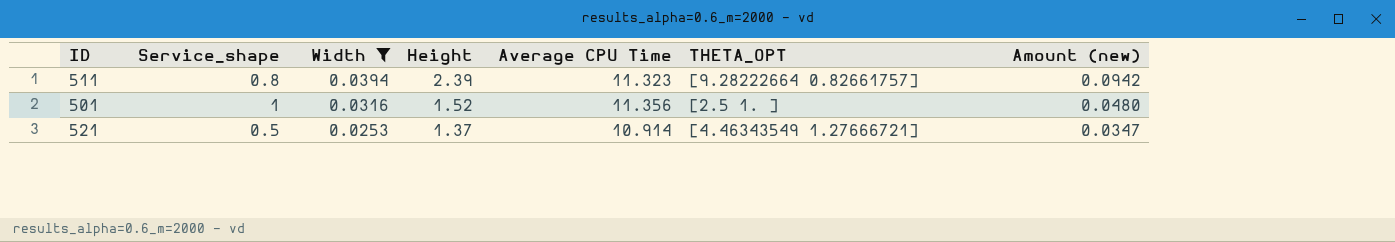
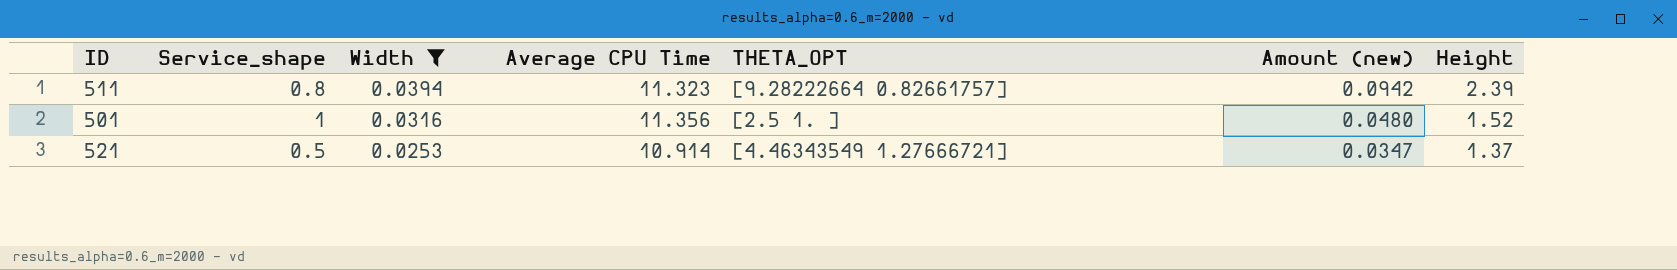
column Height | position: 4 -> 7

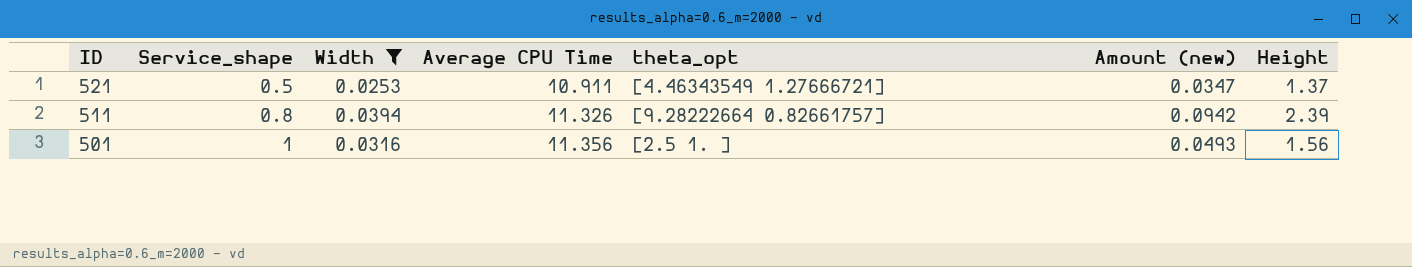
row order: Width descending -> ID descending
column name: THETA_OPT -> theta_opt
521 | Average CPU Time: 10.914 -> 10.911
511 | Average CPU Time: 11.323 -> 11.326
501 | Amount (new): 0.0480 -> 0.0493
501 | Height: 1.52 -> 1.56

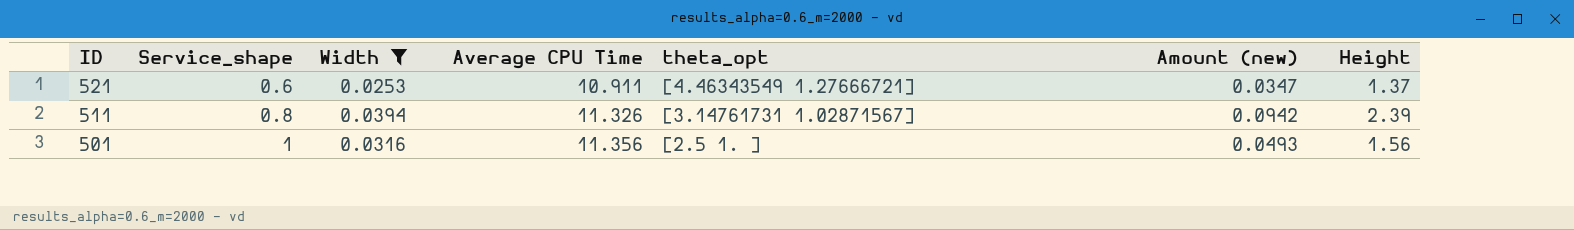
521 | Service_shape: 0.5 -> 0.6
511 | theta_opt: [9.28222664 0.82661757] -> [3.14761731 1.02871567]

